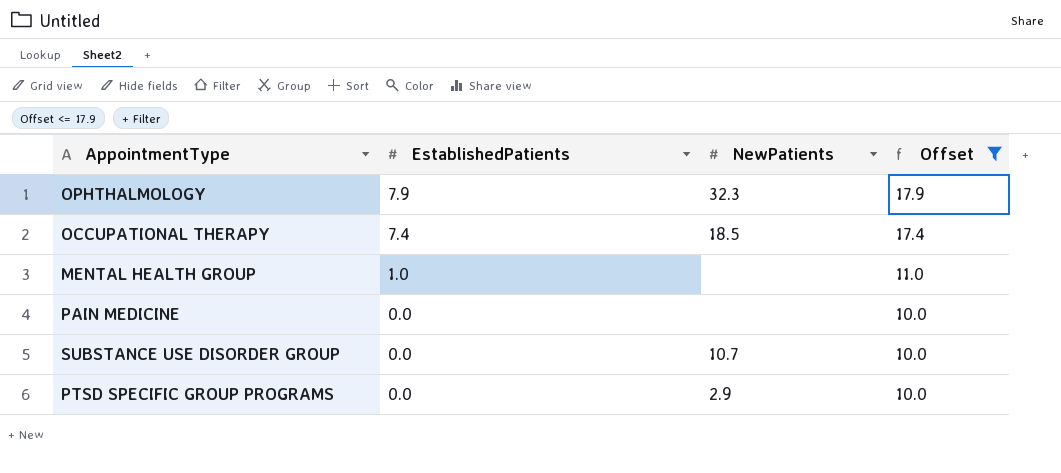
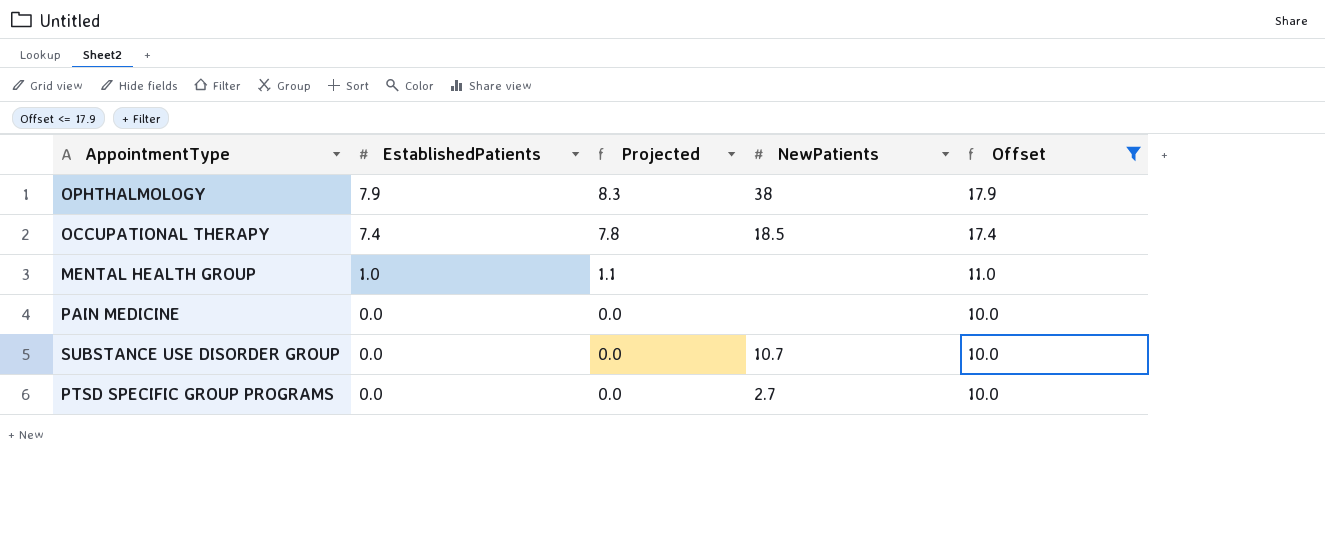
column Projected | formula: none -> [EstablishedPatients] * 1.05
OPHTHALMOLOGY | NewPatients: 32.3 -> 38
PTSD SPECIFIC GROUP PROGRAMS | NewPatients: 2.9 -> 2.7

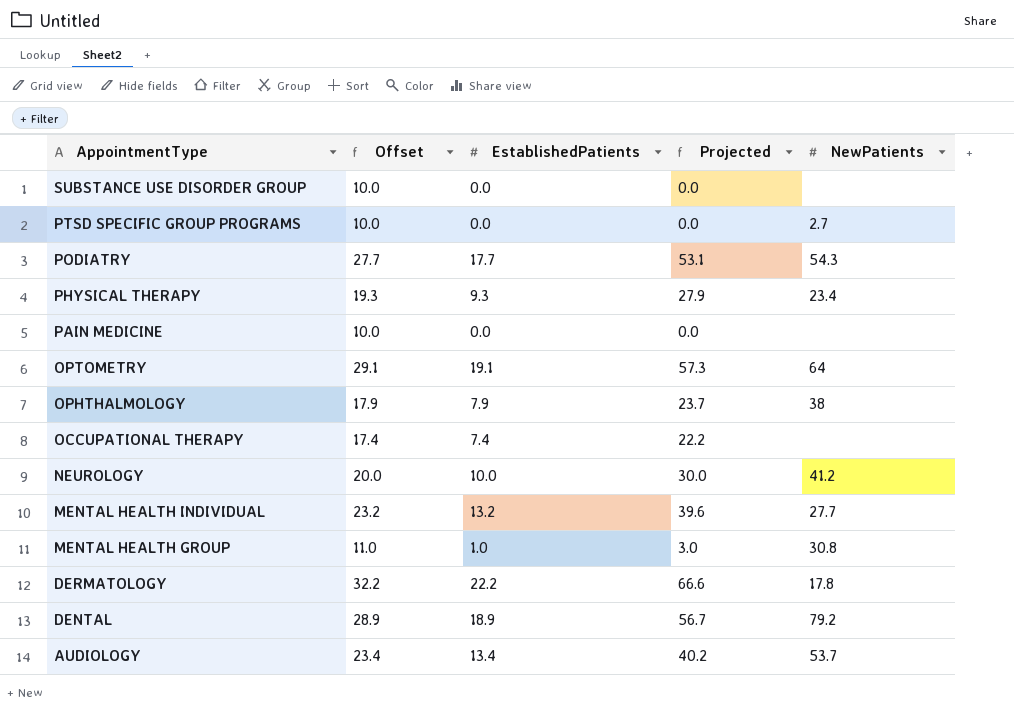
filter: Offset <= 17.9 -> none
row order: EstablishedPatients descending -> AppointmentType descending
column Offset | position: 5 -> 2
column Projected | formula: [EstablishedPatients] * 1.05 -> [EstablishedPatients] * 3
SUBSTANCE USE DISORDER GROUP | NewPatients: 10.7 -> none
OCCUPATIONAL THERAPY | NewPatients: 18.5 -> none
MENTAL HEALTH GROUP | NewPatients: none -> 30.8

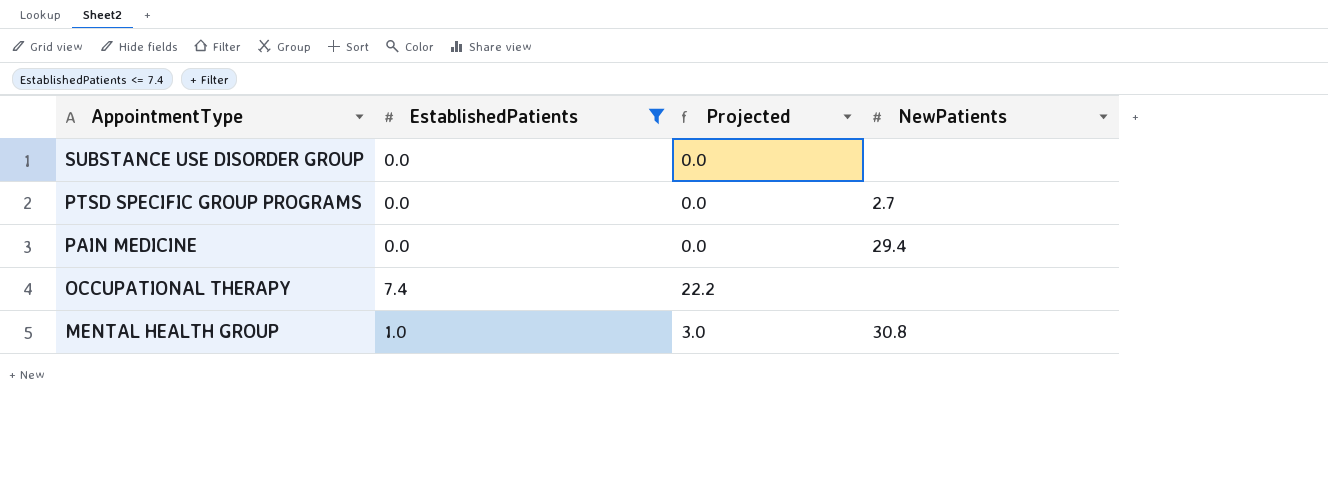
filter: none -> EstablishedPatients <= 7.4
column Offset | formula: [EstablishedPatients] + 10 -> none
PAIN MEDICINE | NewPatients: none -> 29.4

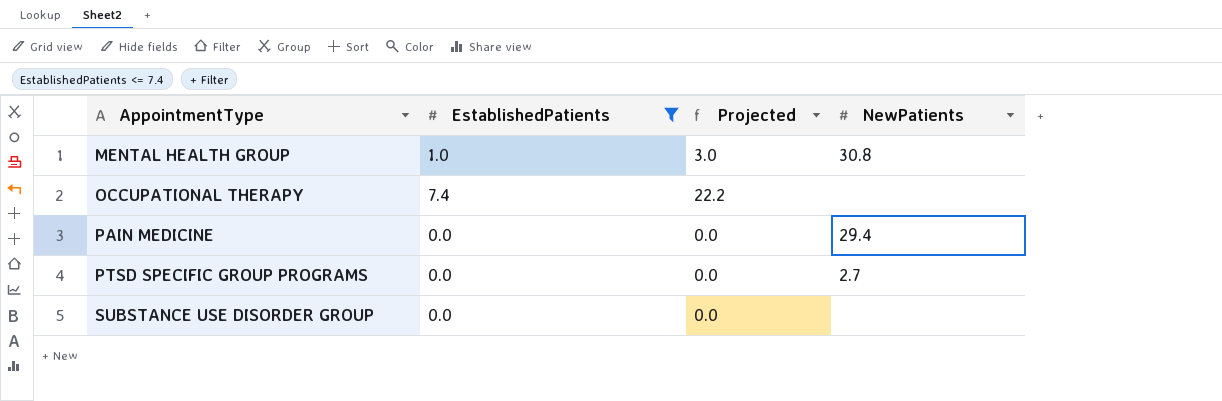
row order: AppointmentType descending -> AppointmentType ascending

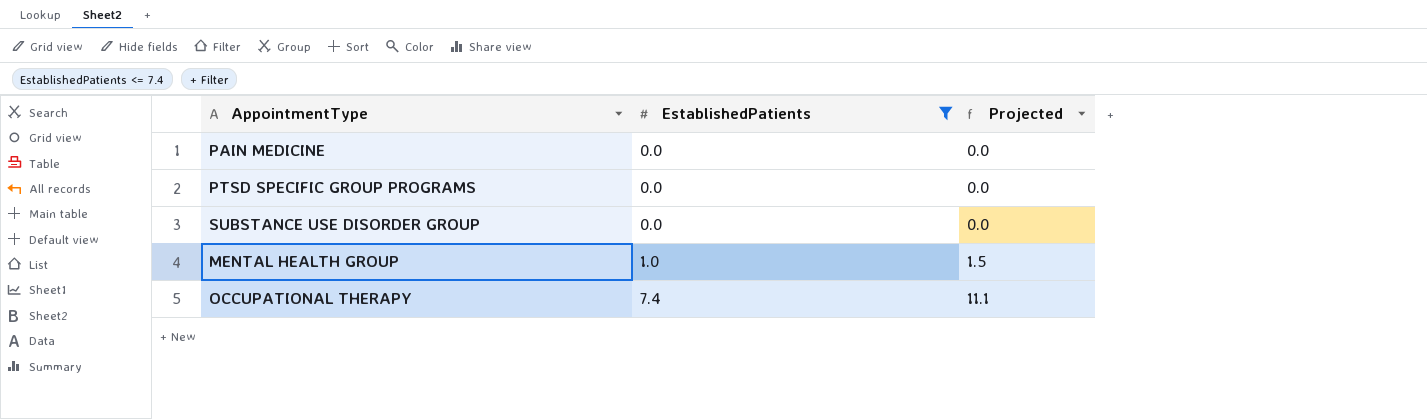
row order: AppointmentType ascending -> EstablishedPatients ascending
column NewPatients | position: 4 -> none
column Projected | formula: [EstablishedPatients] * 3 -> [EstablishedPatients] * 1.5

